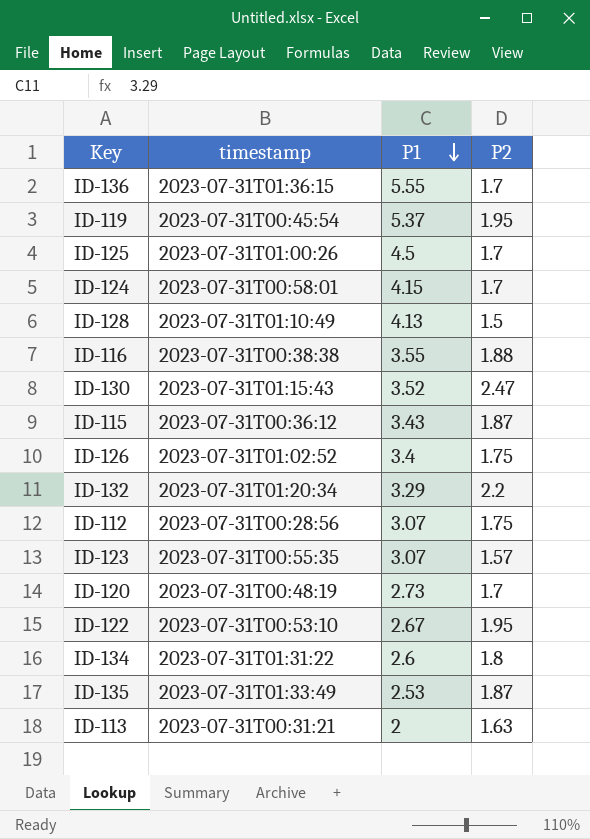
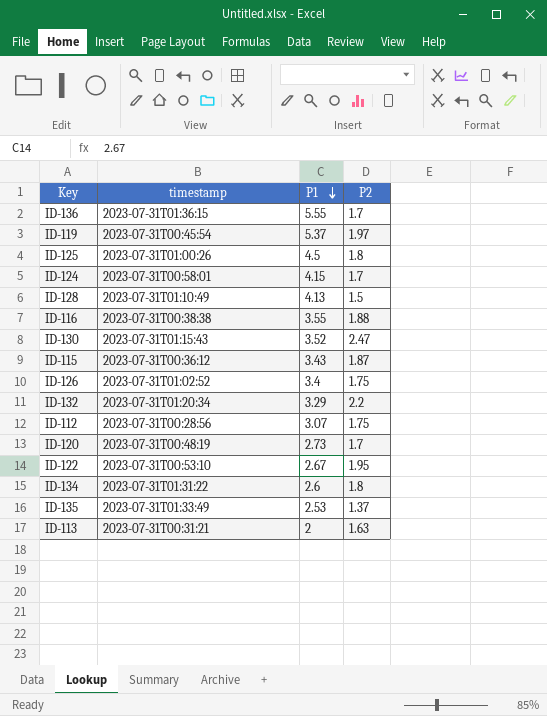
row ID-123: 2023-07-31T00:55:35 | 3.07 | 1.57 -> none
ID-119 | P2: 1.95 -> 1.97
ID-125 | P2: 1.7 -> 1.8
ID-135 | P2: 1.87 -> 1.37

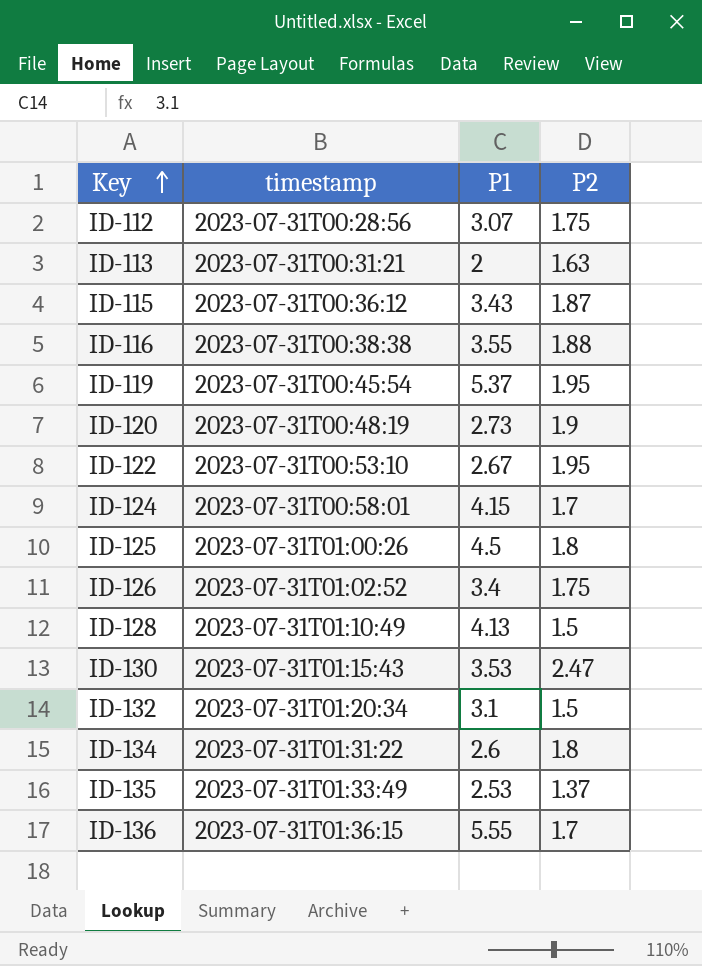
row order: P1 descending -> Key ascending
ID-119 | P2: 1.97 -> 1.95
ID-120 | P2: 1.7 -> 1.9
ID-130 | P1: 3.52 -> 3.53
ID-132 | P1: 3.29 -> 3.1
ID-132 | P2: 2.2 -> 1.5

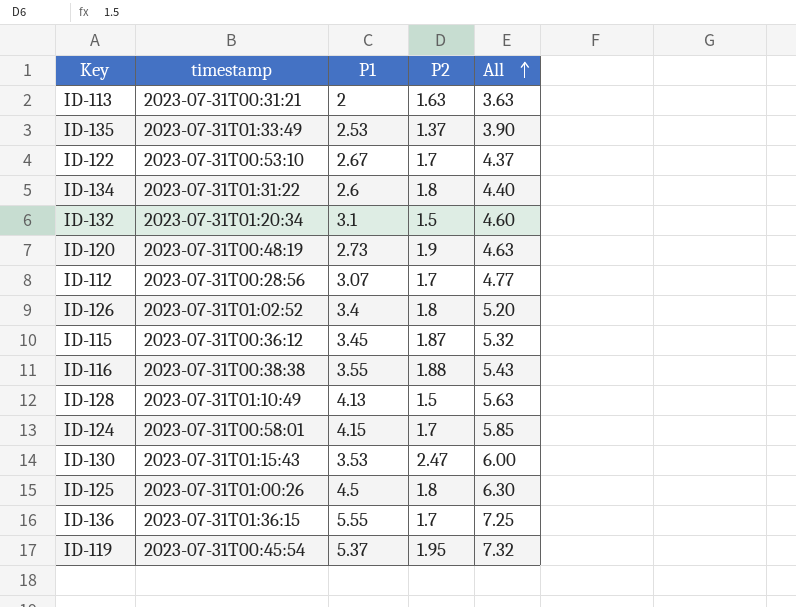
row order: Key ascending -> All ascending
column All | formula: none -> [P1] + [P2]
ID-122 | P2: 1.95 -> 1.7
ID-112 | P2: 1.75 -> 1.7
ID-126 | P2: 1.75 -> 1.8
ID-115 | P1: 3.43 -> 3.45

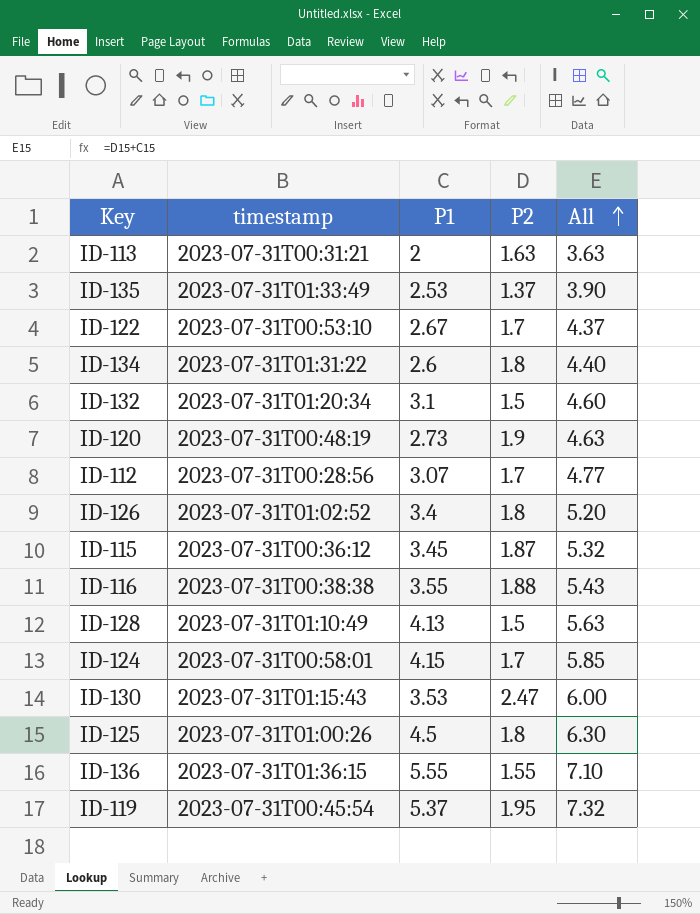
ID-136 | P2: 1.7 -> 1.55
ID-136 | All: 7.25 -> 7.10

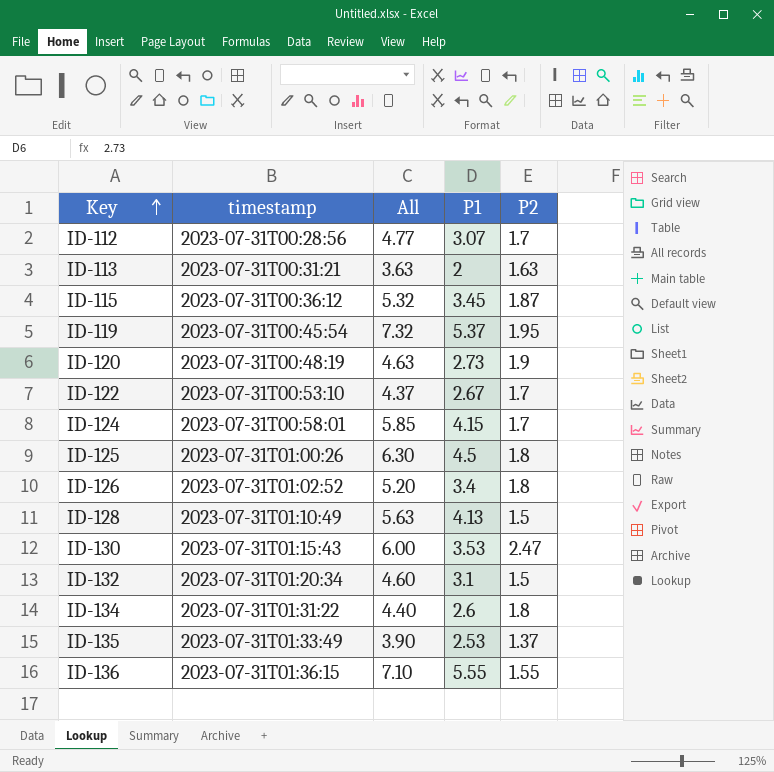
row order: All ascending -> Key ascending
column All | position: 5 -> 3
row ID-116: 2023-07-31T00:38:38 | 3.55 | 1.88 | 5.43 -> none

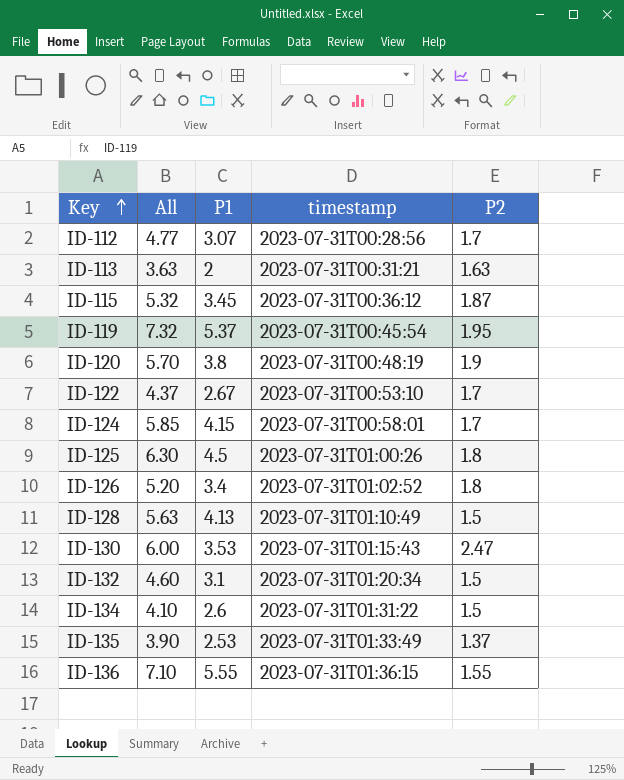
column timestamp | position: 2 -> 4
ID-120 | All: 4.63 -> 5.70
ID-120 | P1: 2.73 -> 3.8
ID-134 | All: 4.40 -> 4.10
ID-134 | P2: 1.8 -> 1.5

